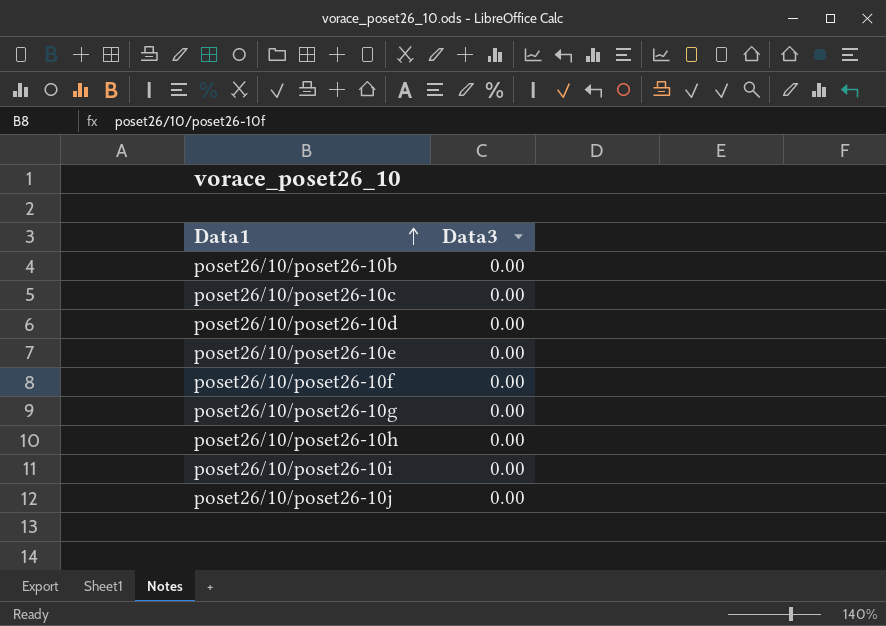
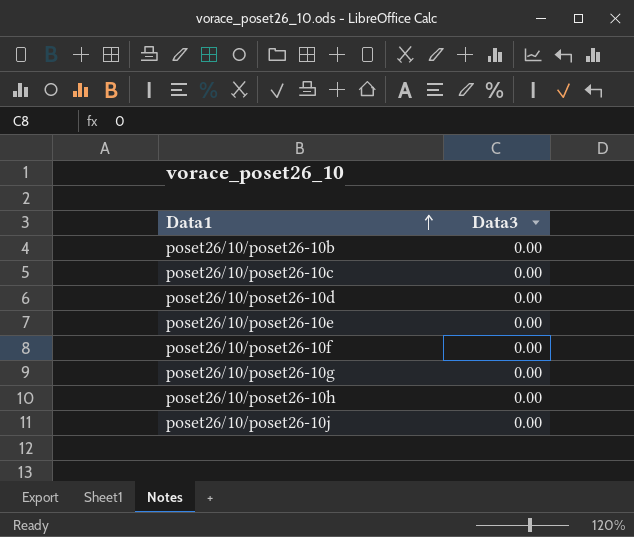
row poset26/10/poset26-10i: 0.00 -> none

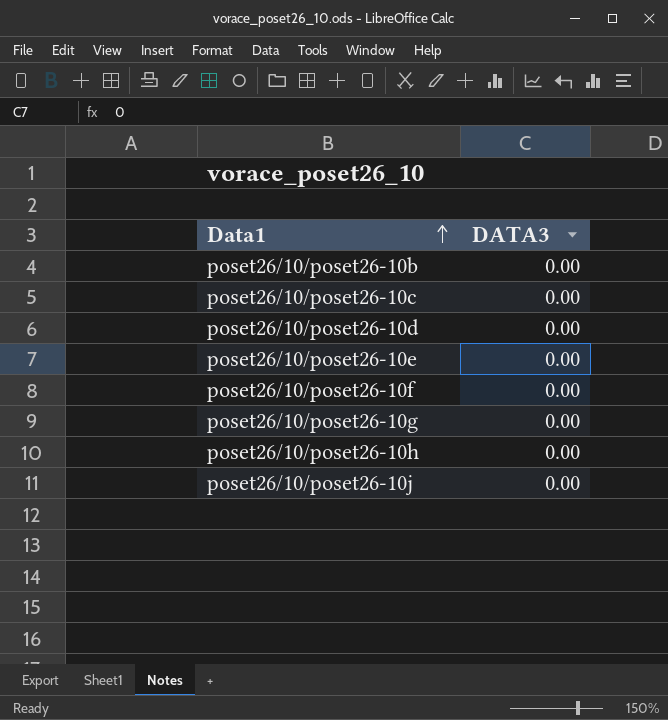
column name: Data3 -> DATA3

